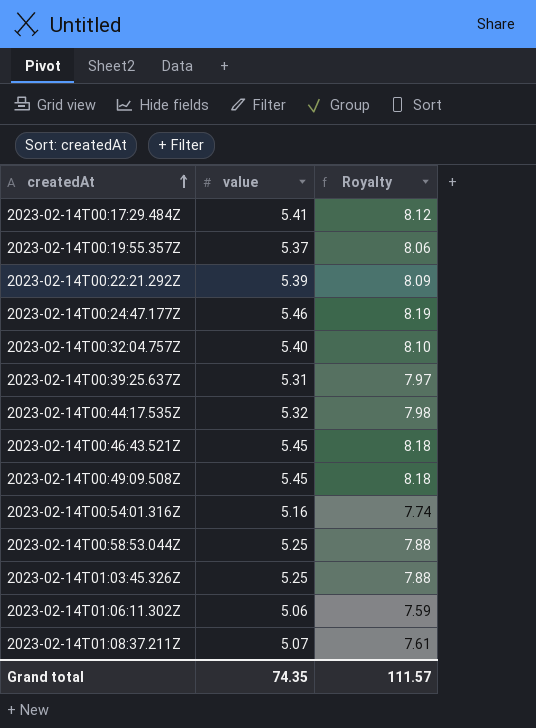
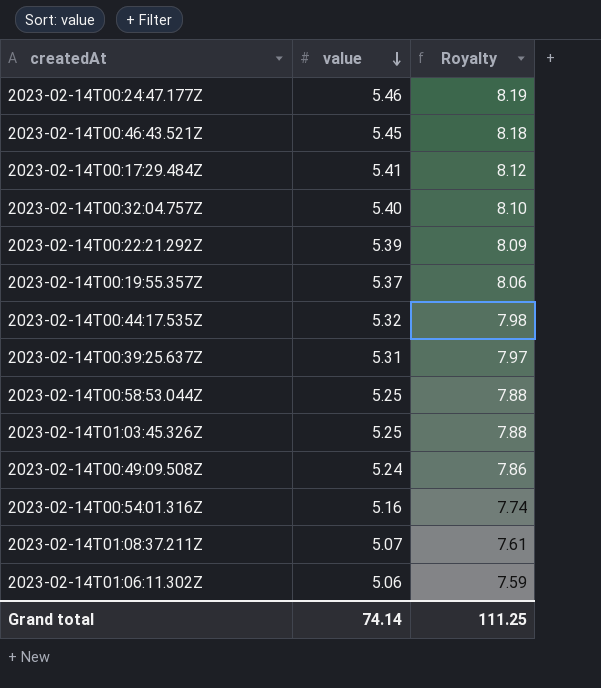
row order: createdAt ascending -> value descending
2023-02-14T00:49:09.508Z | value: 5.45 -> 5.24
2023-02-14T00:49:09.508Z | Royalty: 8.18 -> 7.86
Grand total | value: 74.35 -> 74.14
Grand total | Royalty: 111.57 -> 111.25

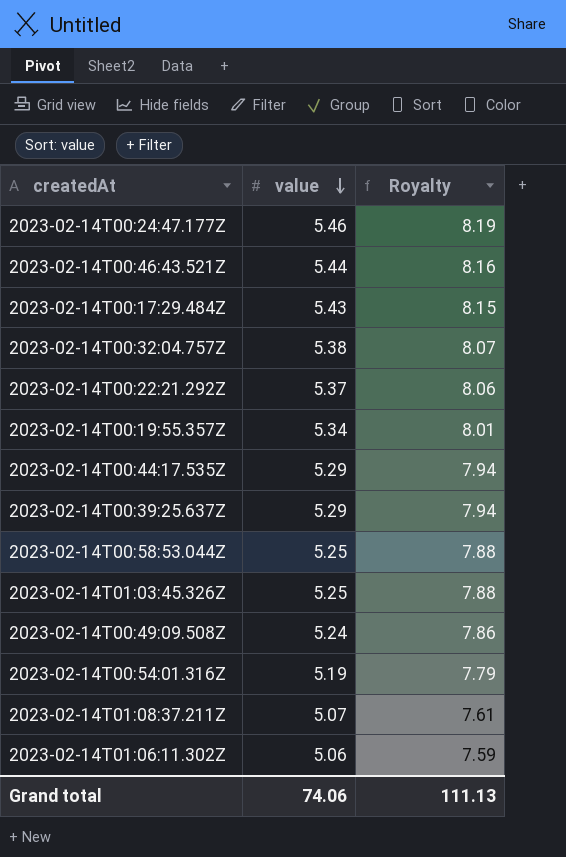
2023-02-14T00:46:43.521Z | value: 5.45 -> 5.44
2023-02-14T00:46:43.521Z | Royalty: 8.18 -> 8.16
2023-02-14T00:17:29.484Z | value: 5.41 -> 5.43
2023-02-14T00:17:29.484Z | Royalty: 8.12 -> 8.15
2023-02-14T00:32:04.757Z | value: 5.40 -> 5.38
2023-02-14T00:32:04.757Z | Royalty: 8.10 -> 8.07
2023-02-14T00:22:21.292Z | value: 5.39 -> 5.37
2023-02-14T00:22:21.292Z | Royalty: 8.09 -> 8.06
2023-02-14T00:19:55.357Z | value: 5.37 -> 5.34
2023-02-14T00:19:55.357Z | Royalty: 8.06 -> 8.01
2023-02-14T00:44:17.535Z | value: 5.32 -> 5.29
2023-02-14T00:44:17.535Z | Royalty: 7.98 -> 7.94
2023-02-14T00:39:25.637Z | value: 5.31 -> 5.29
2023-02-14T00:39:25.637Z | Royalty: 7.97 -> 7.94
2023-02-14T00:54:01.316Z | value: 5.16 -> 5.19
2023-02-14T00:54:01.316Z | Royalty: 7.74 -> 7.79
Grand total | value: 74.14 -> 74.06
Grand total | Royalty: 111.25 -> 111.13

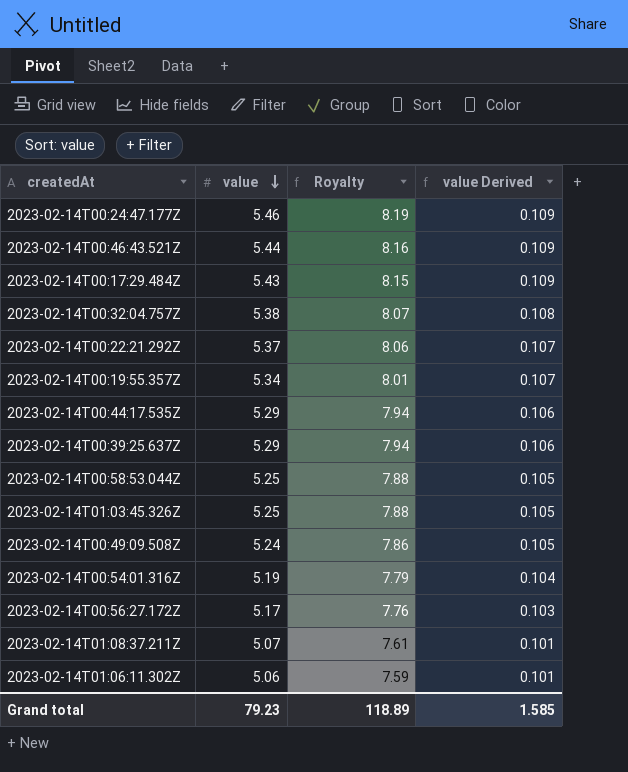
column value Derived | formula: none -> [value] * 0.02
row 2023-02-14T00:56:27.172Z: none -> 5.17 | 7.76 | 0.103
Grand total | value: 74.06 -> 79.23
Grand total | Royalty: 111.13 -> 118.89

